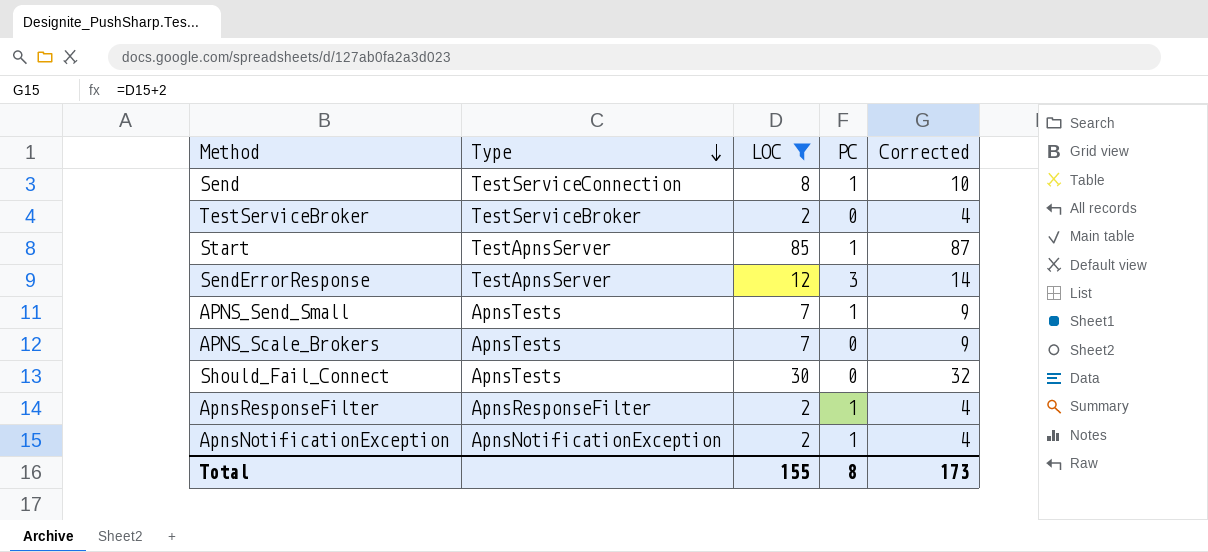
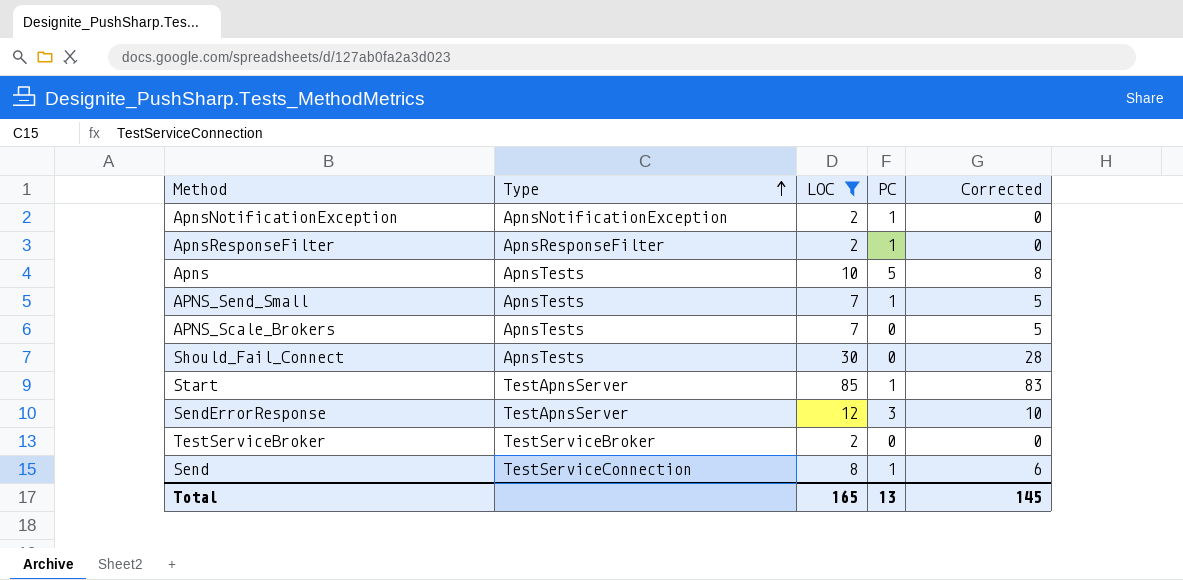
row order: Type descending -> Type ascending
column Corrected | formula: [LOC] + 2 -> [LOC] - 2
row Apns: none -> ApnsTests | 10 | 5 | 8
Total | LOC: 155 -> 165
Total | PC: 8 -> 13
Total | Corrected: 173 -> 145

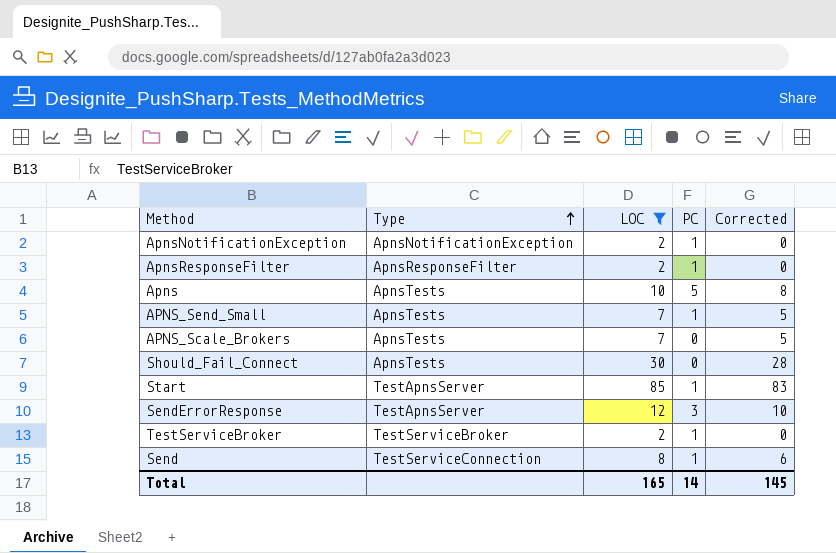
TestServiceBroker | PC: 0 -> 1
Total | PC: 13 -> 14

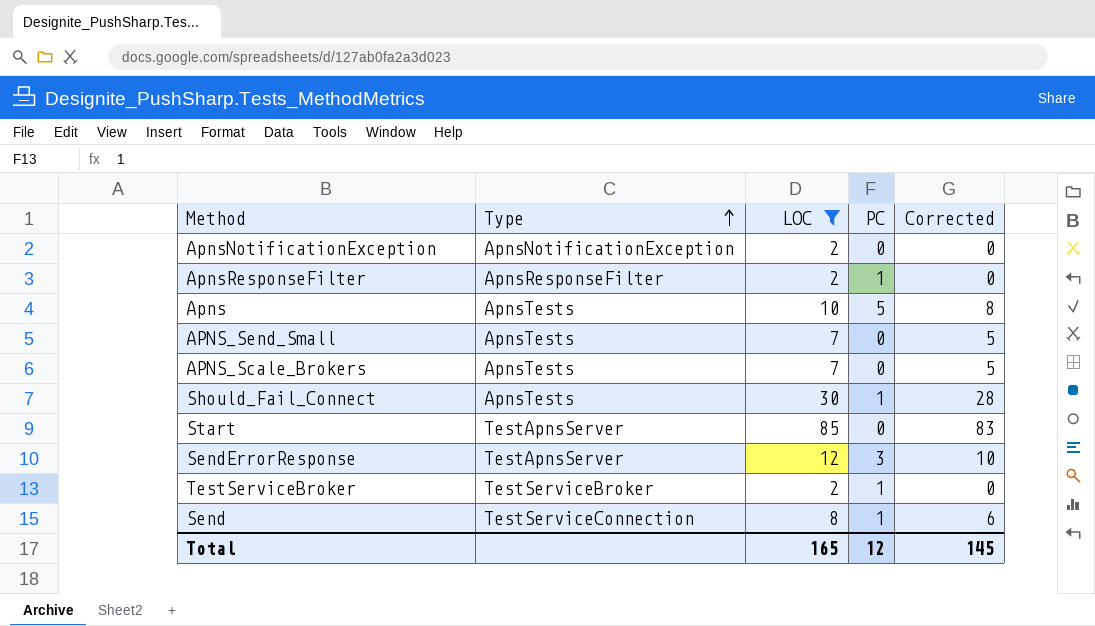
ApnsNotificationException | PC: 1 -> 0
APNS_Send_Small | PC: 1 -> 0
Should_Fail_Connect | PC: 0 -> 1
Start | PC: 1 -> 0
Total | PC: 14 -> 12

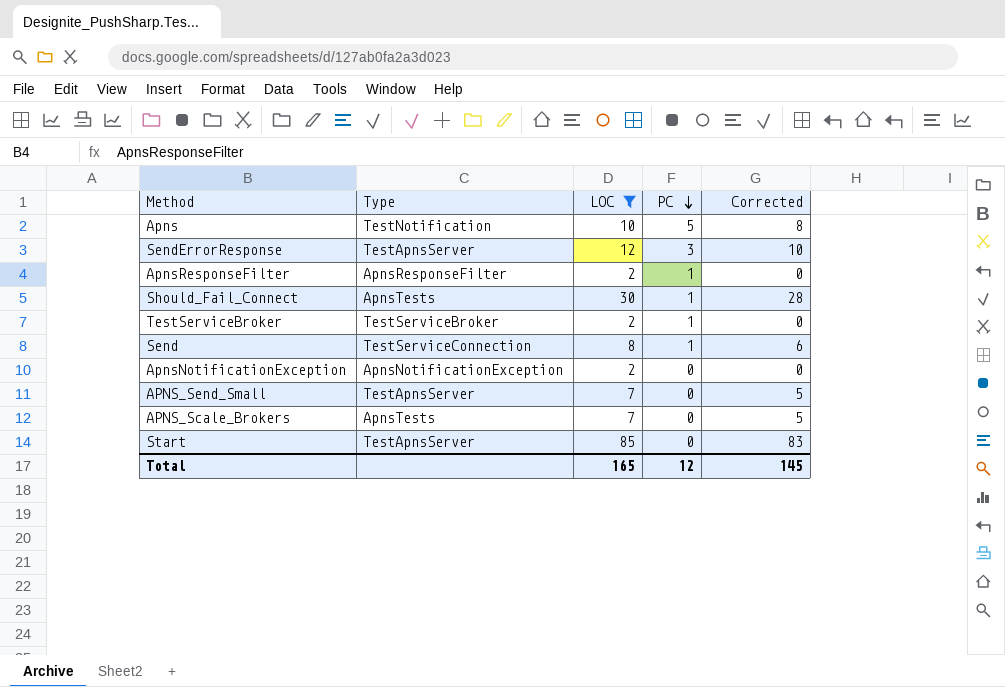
row order: Type ascending -> PC descending
Apns | Type: ApnsTests -> TestNotification
APNS_Send_Small | Type: ApnsTests -> TestApnsServer

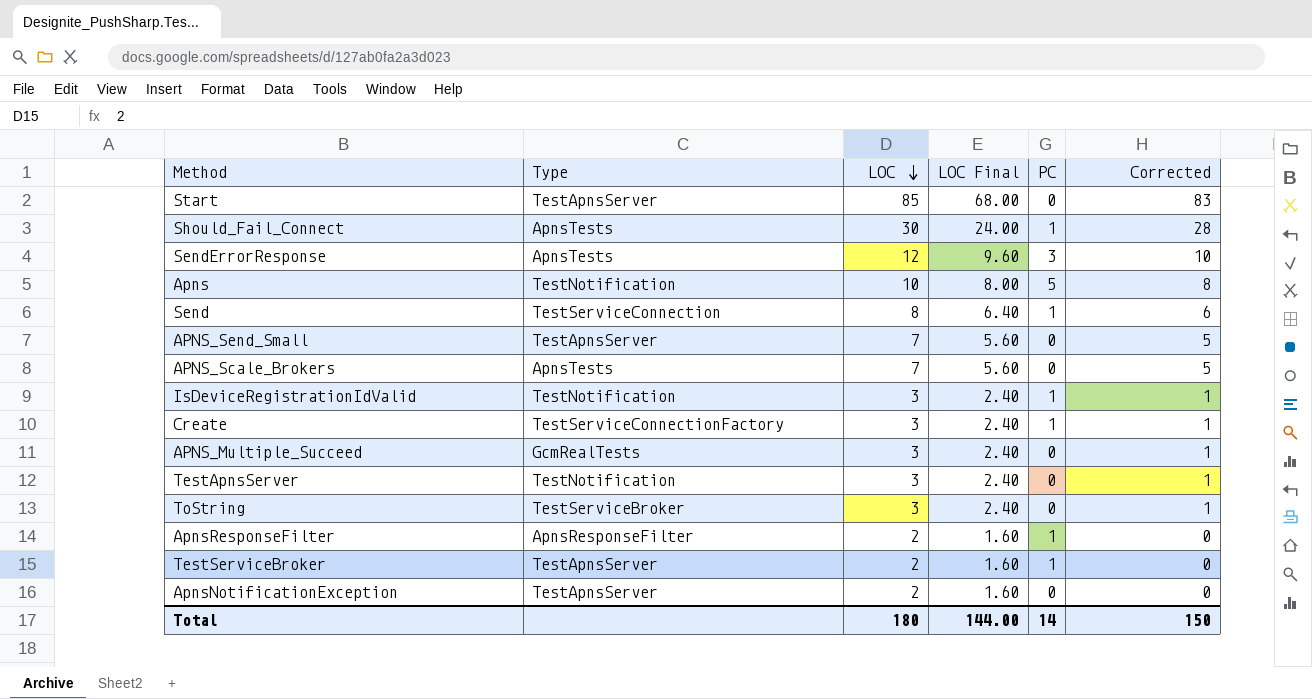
filter: LOC != 3 -> none
row order: PC descending -> LOC descending
column LOC Final | formula: none -> [LOC] * 0.8
SendErrorResponse | Type: TestApnsServer -> ApnsTests
TestServiceBroker | Type: TestServiceBroker -> TestApnsServer
ApnsNotificationException | Type: ApnsNotificationException -> TestApnsServer
Total | LOC: 165 -> 180
Total | PC: 12 -> 14
Total | Corrected: 145 -> 150

